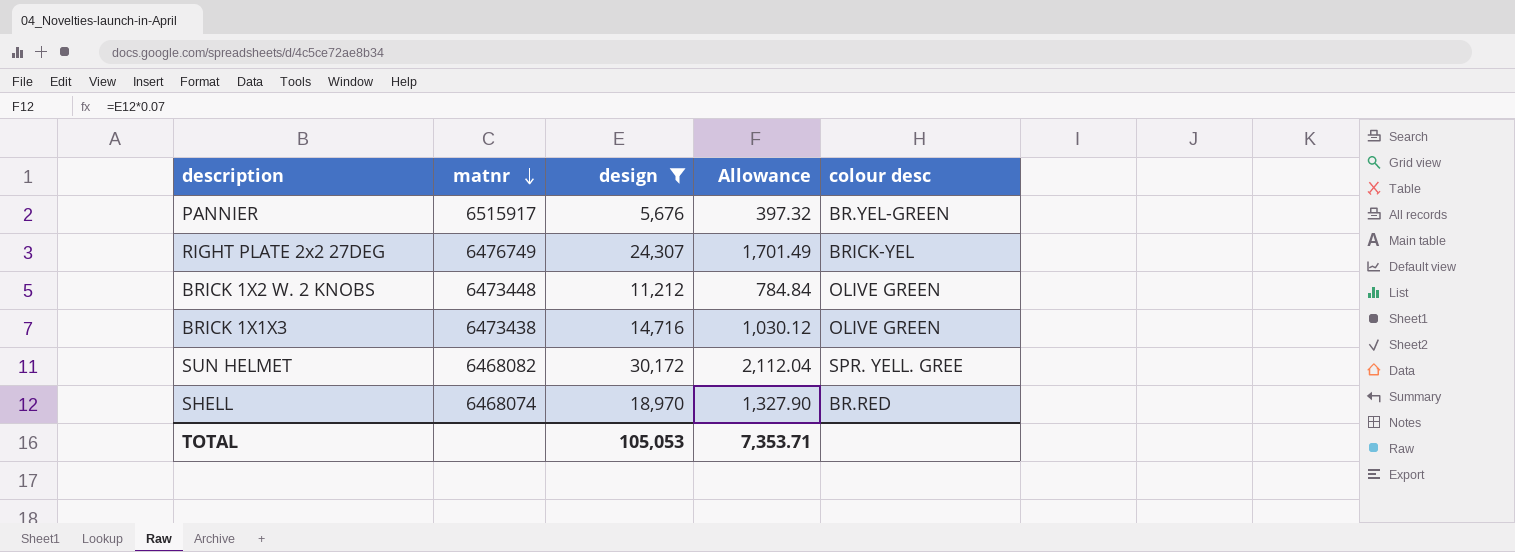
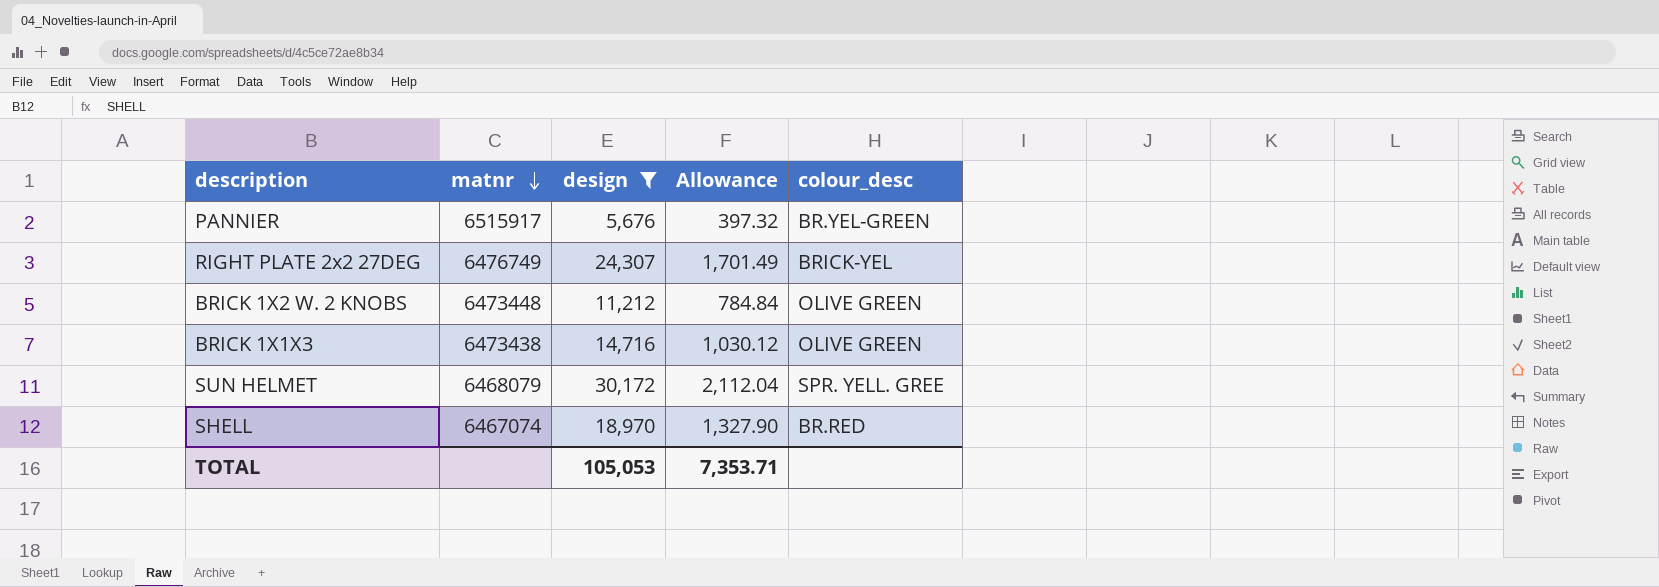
column name: colour desc -> colour_desc
SUN HELMET | matnr: 6468082 -> 6468079
SHELL | matnr: 6468074 -> 6467074

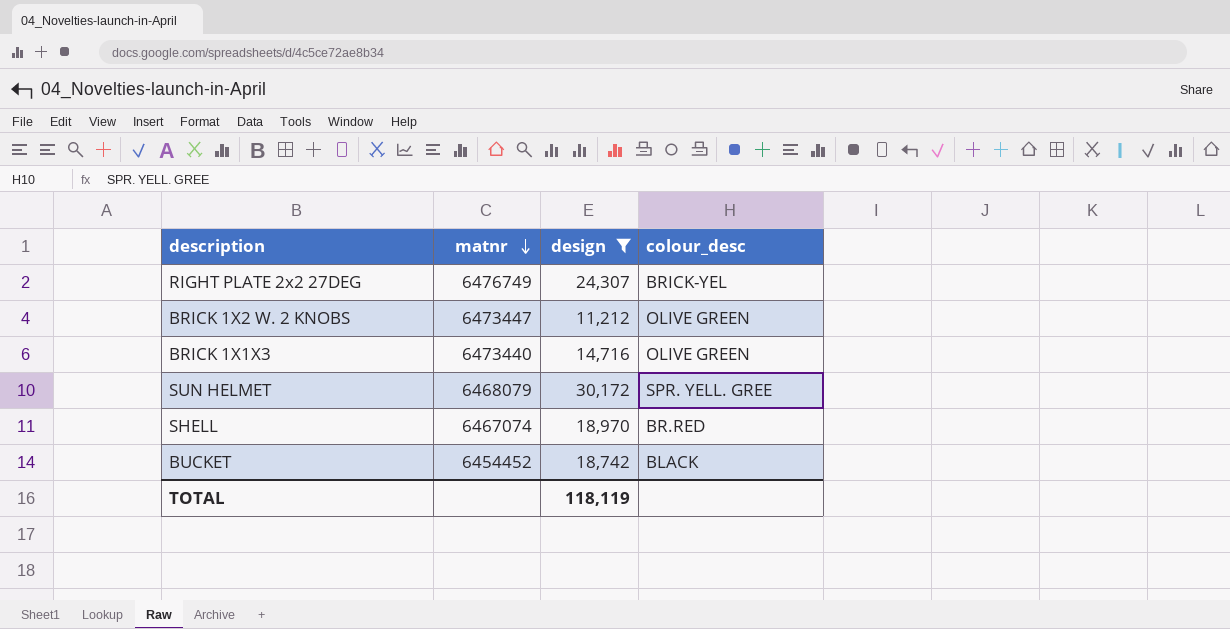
column Allowance | formula: [design] * 0.07 -> none
row PANNIER: 6515917 | 5,676 | 397.32 | BR.YEL-GREEN -> none
BRICK 1X2 W. 2 KNOBS | matnr: 6473448 -> 6473447
BRICK 1X1X3 | matnr: 6473438 -> 6473440
row BUCKET: none -> 6454452 | 18,742 | BLACK
TOTAL | design: 105,053 -> 118,119

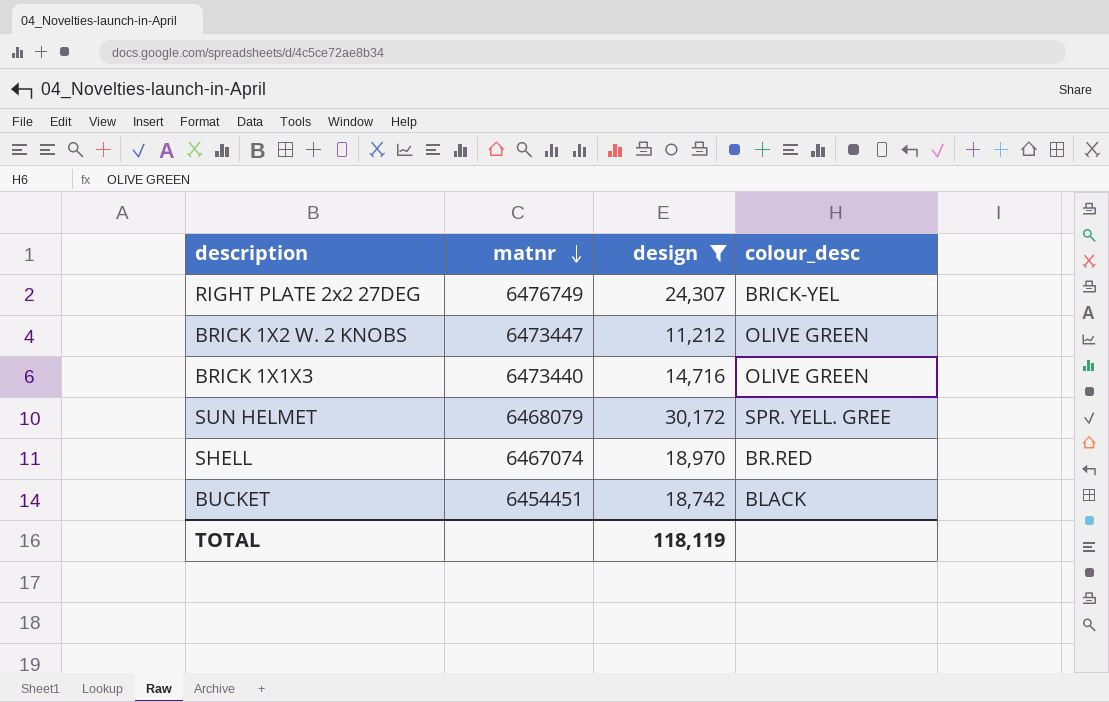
BUCKET | matnr: 6454452 -> 6454451

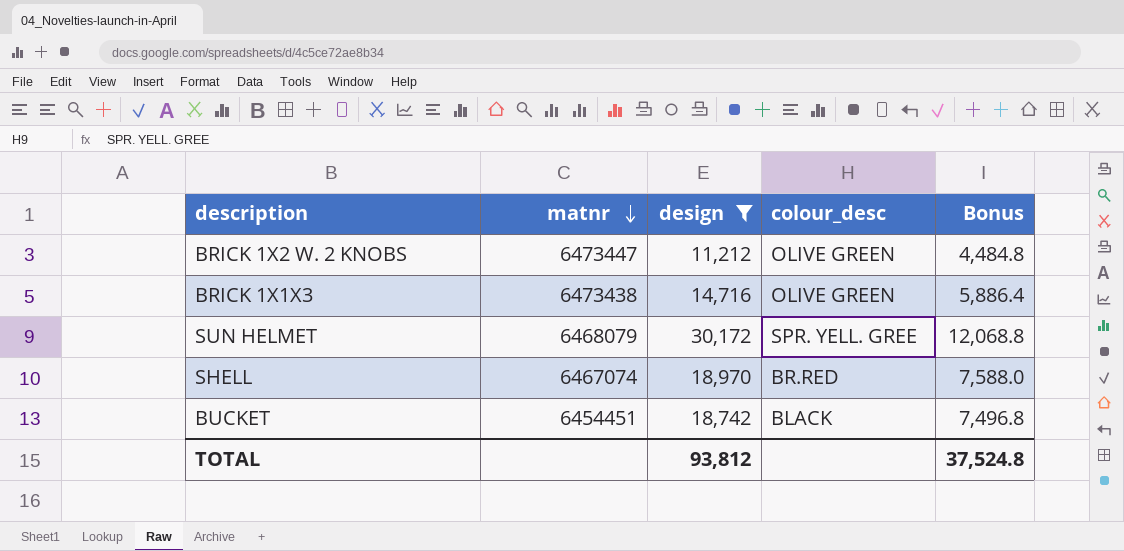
column Bonus | formula: none -> [design] * 0.4
row RIGHT PLATE 2x2 27DEG: 6476749 | 24,307 | BRICK-YEL -> none
BRICK 1X1X3 | matnr: 6473440 -> 6473438
TOTAL | design: 118,119 -> 93,812

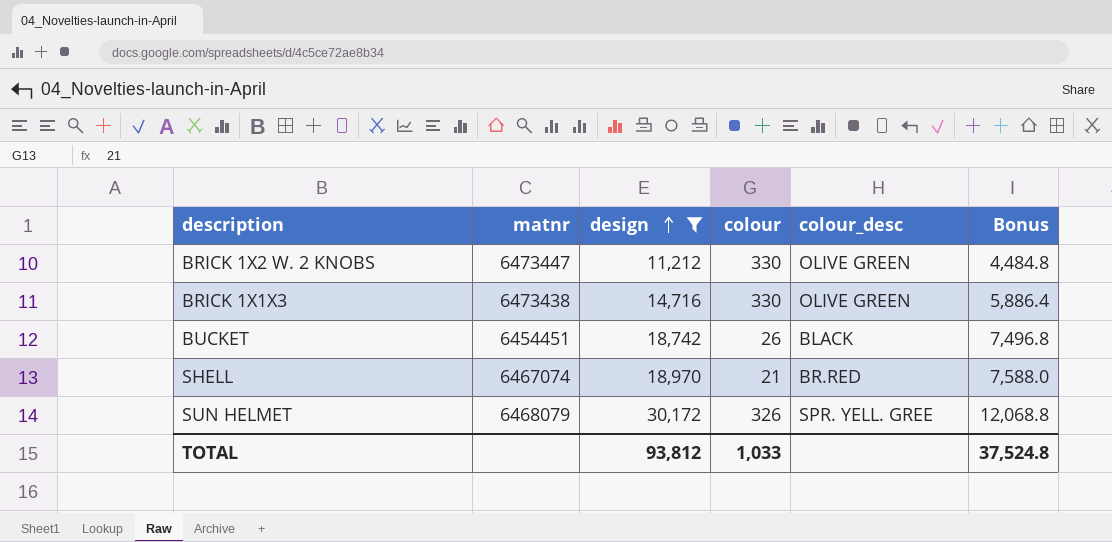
row order: matnr descending -> design ascending
column colour | position: none -> 4

